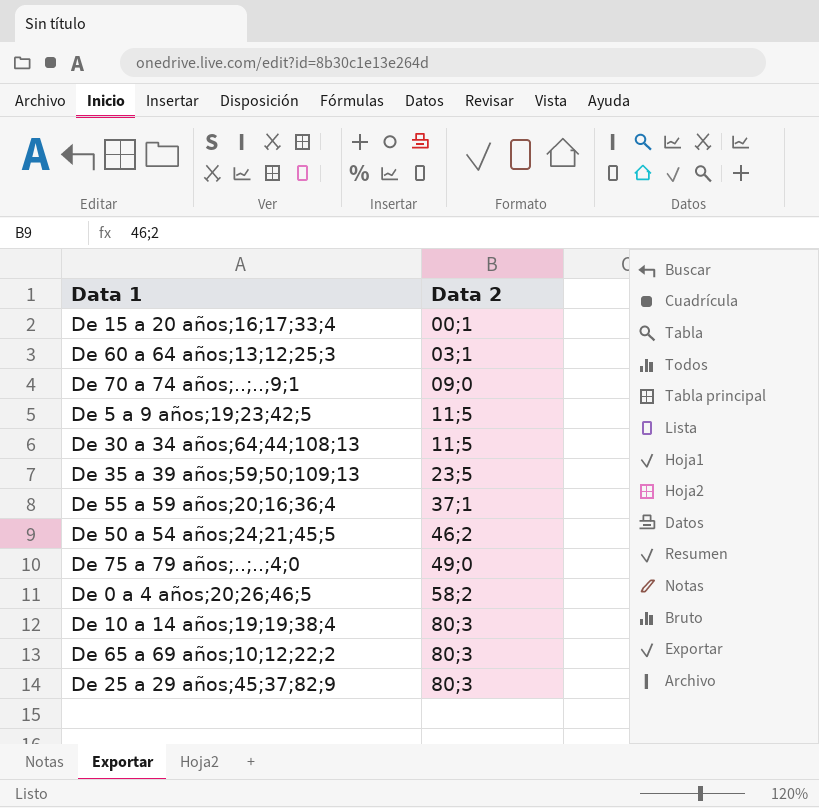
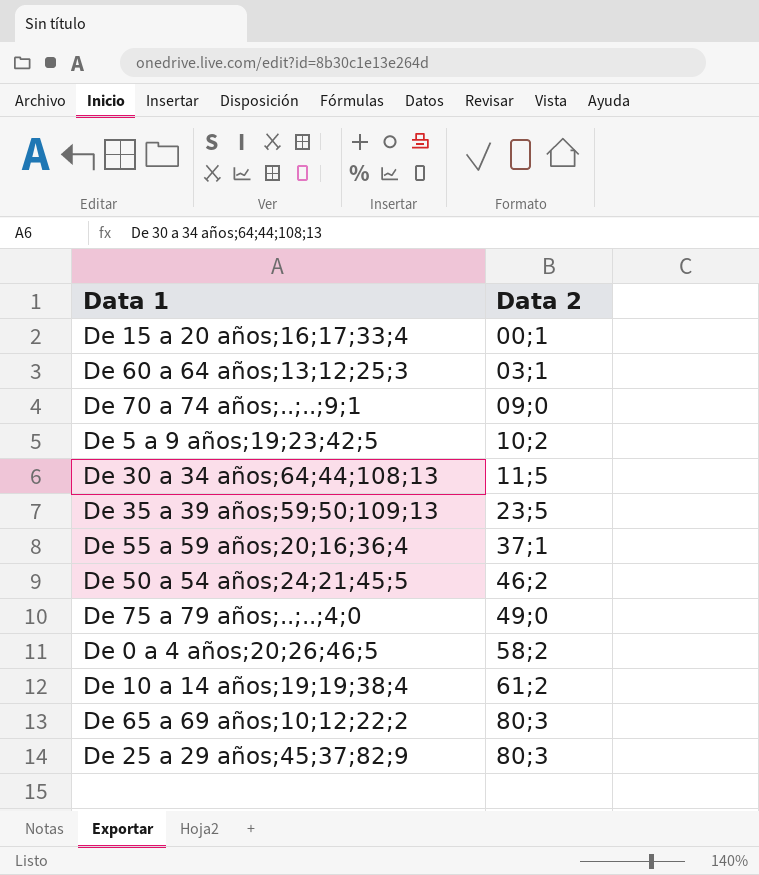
De 5 a 9 años;19;23;42;5 | Data 2: 11;5 -> 10;2
De 10 a 14 años;19;19;38;4 | Data 2: 80;3 -> 61;2

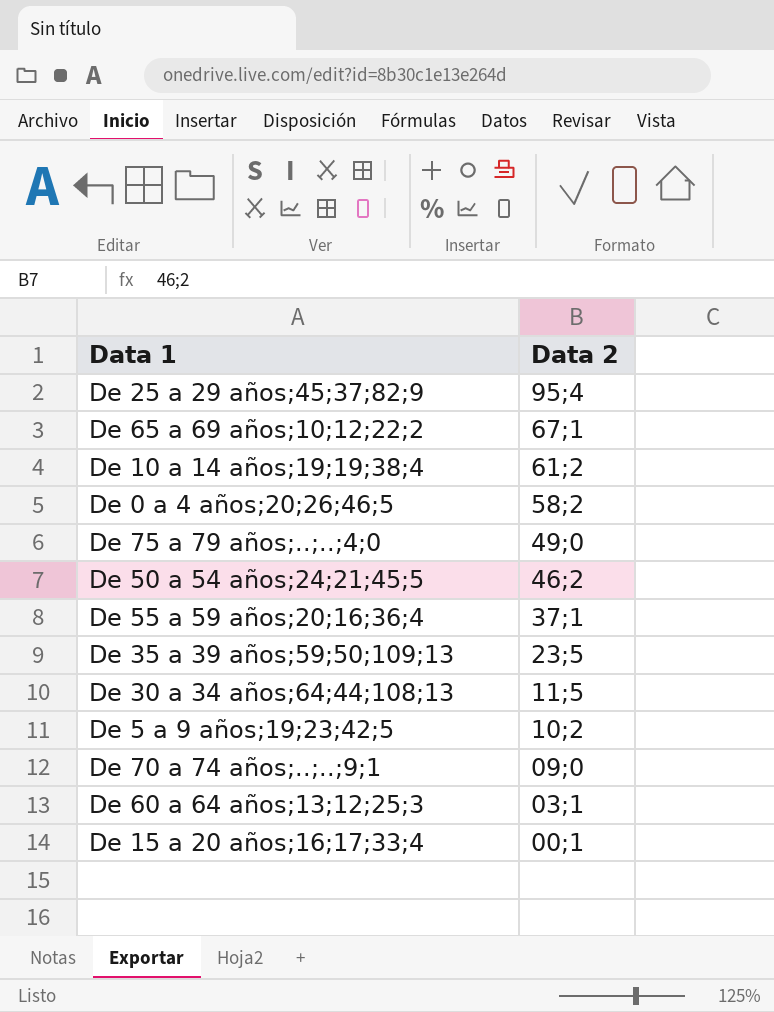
row order: Data 2 ascending -> Data 2 descending
De 25 a 29 años;45;37;82;9 | Data 2: 80;3 -> 95;4
De 65 a 69 años;10;12;22;2 | Data 2: 80;3 -> 67;1

